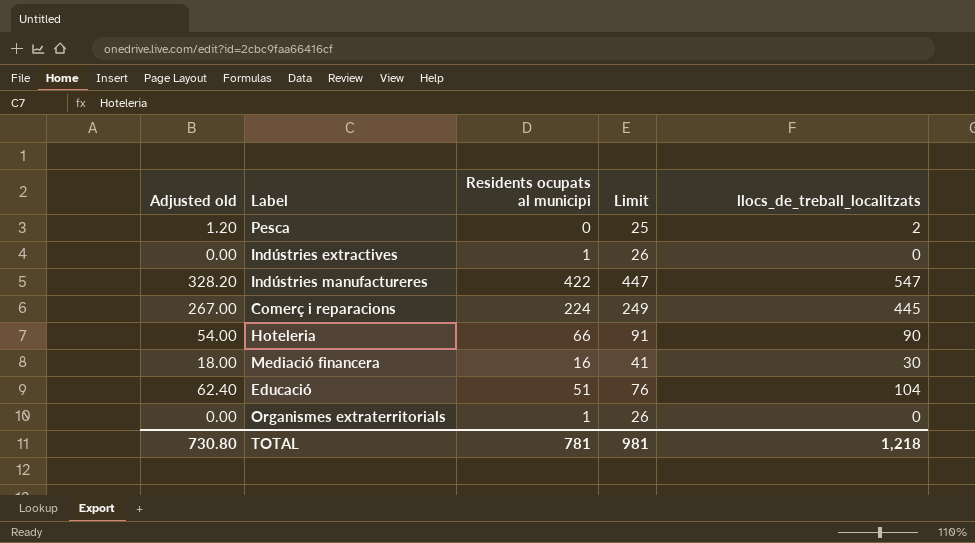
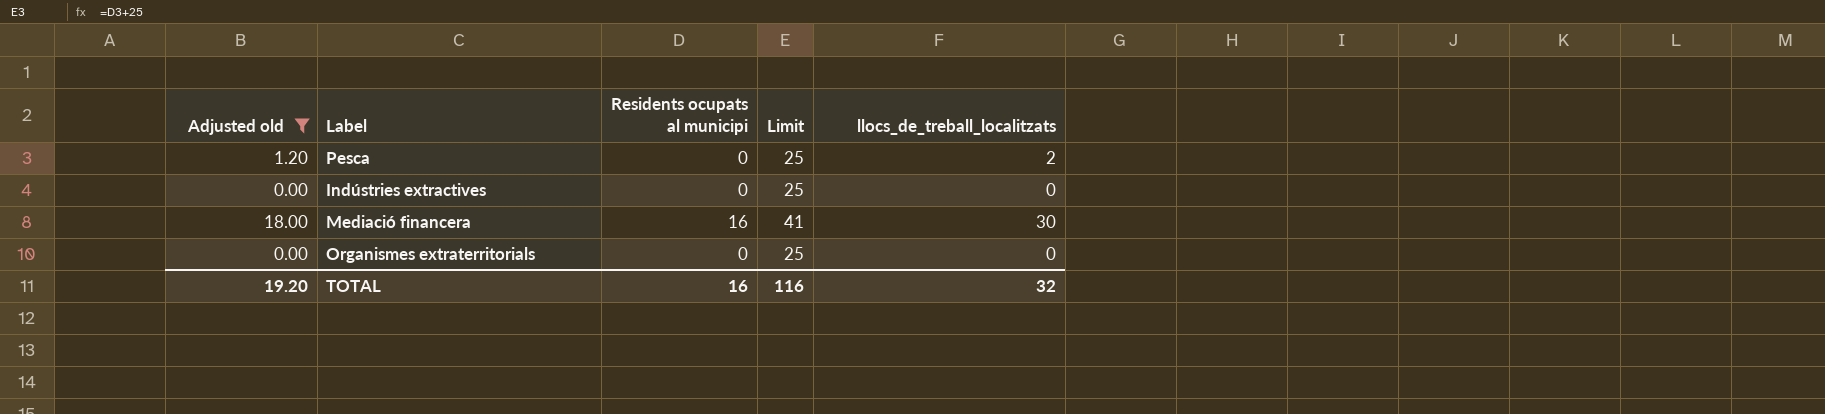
filter: none -> Adjusted old <= 18.00
Indústries extractives | Residents ocupats al municipi: 1 -> 0
Indústries extractives | Limit: 26 -> 25
Organismes extraterritorials | Residents ocupats al municipi: 1 -> 0
Organismes extraterritorials | Limit: 26 -> 25
TOTAL | Adjusted old: 730.80 -> 19.20
TOTAL | Residents ocupats al municipi: 781 -> 16
TOTAL | Limit: 981 -> 116
TOTAL | llocs_de_treball_localitzats: 1,218 -> 32

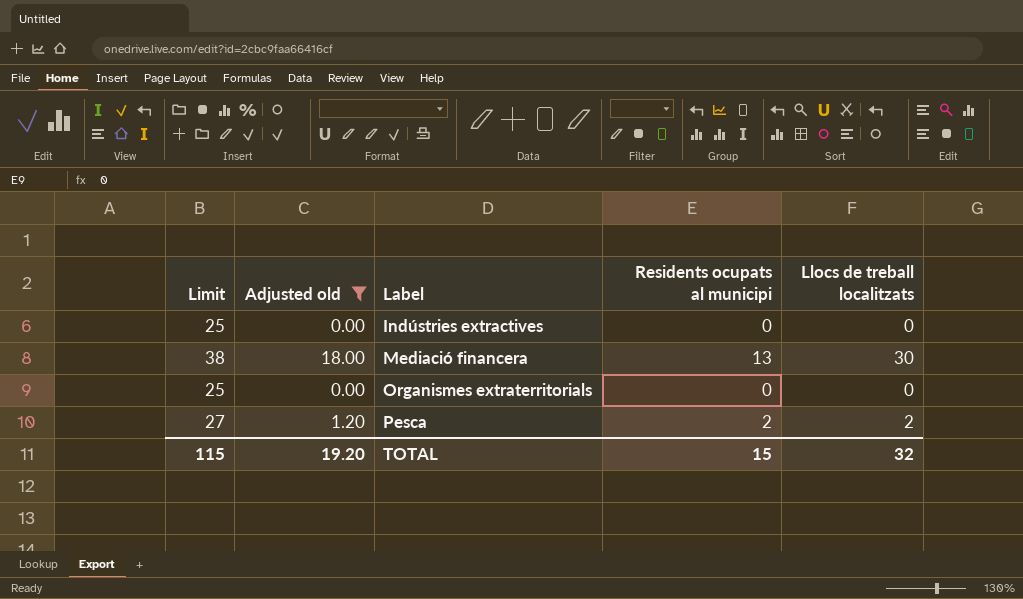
row order: none -> Label ascending
column Limit | position: 4 -> 1
column name: llocs_de_treball_localitzats -> Llocs de treball localitzats
Mediació financera | Limit: 41 -> 38
Mediació financera | Residents ocupats al municipi: 16 -> 13
Pesca | Limit: 25 -> 27
Pesca | Residents ocupats al municipi: 0 -> 2
TOTAL | Limit: 116 -> 115
TOTAL | Residents ocupats al municipi: 16 -> 15

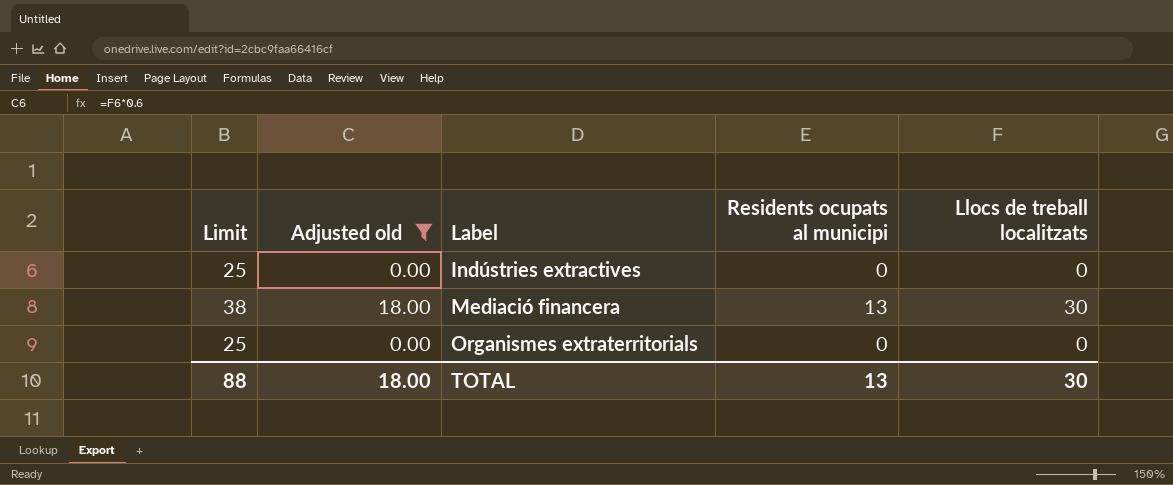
row Pesca: 27 | 1.20 | 2 | 2 -> none
TOTAL | Limit: 115 -> 88
TOTAL | Adjusted old: 19.20 -> 18.00
TOTAL | Residents ocupats al municipi: 15 -> 13
TOTAL | Llocs de treball localitzats: 32 -> 30

